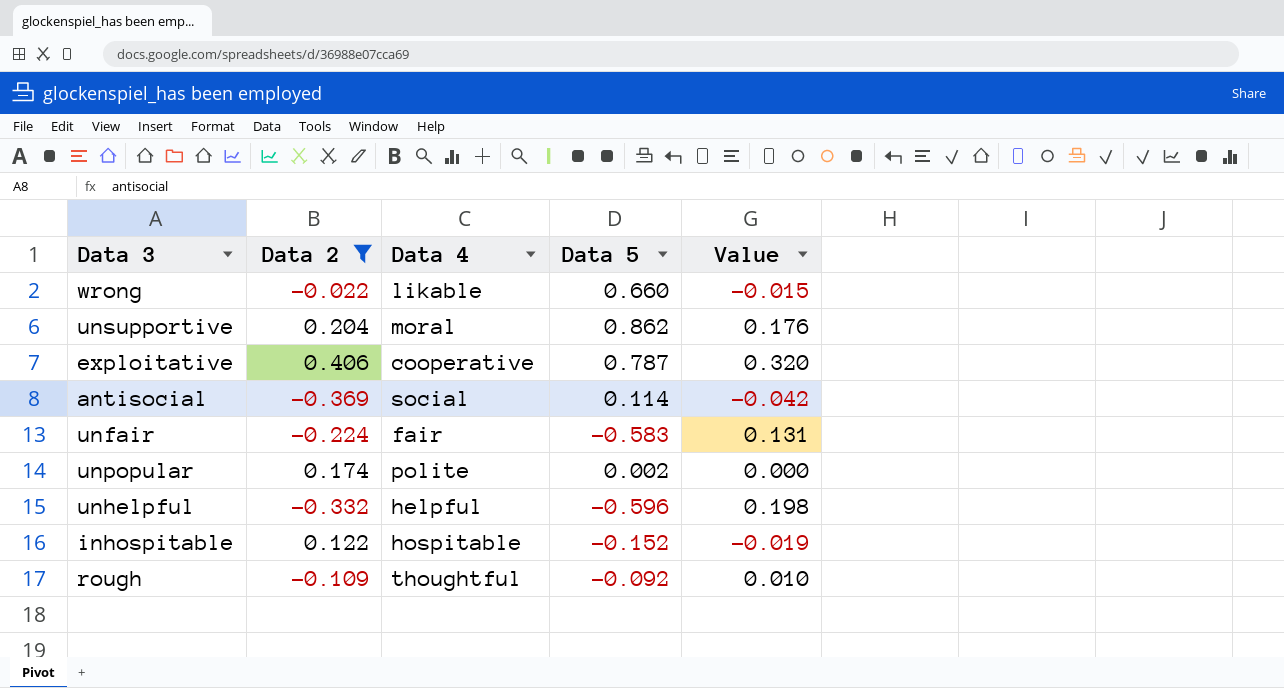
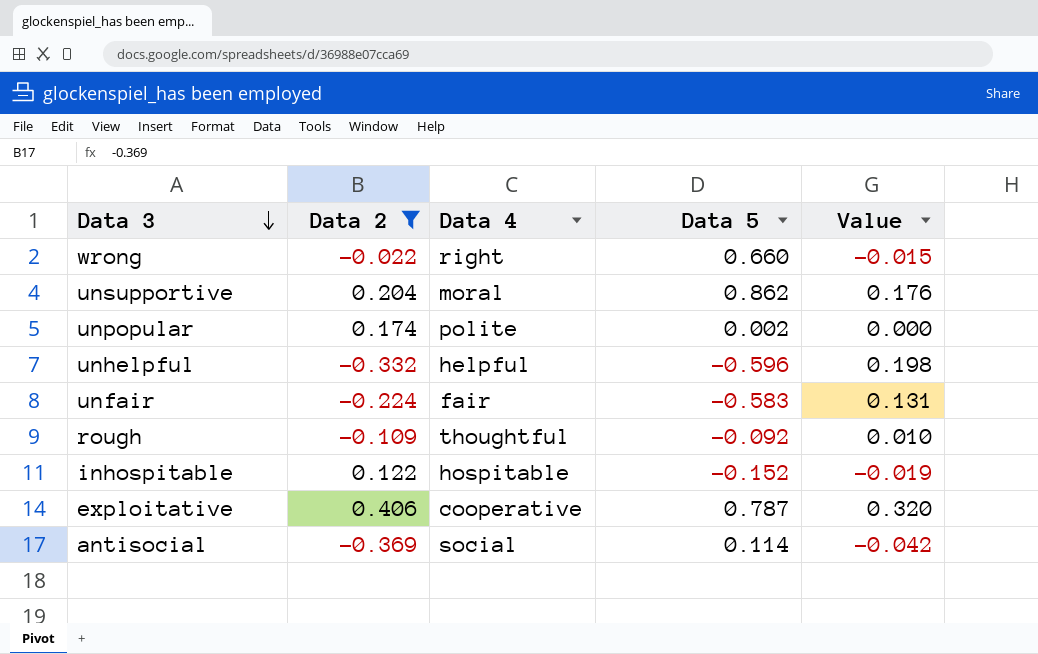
row order: none -> Data 3 descending
wrong | Data 4: likable -> right

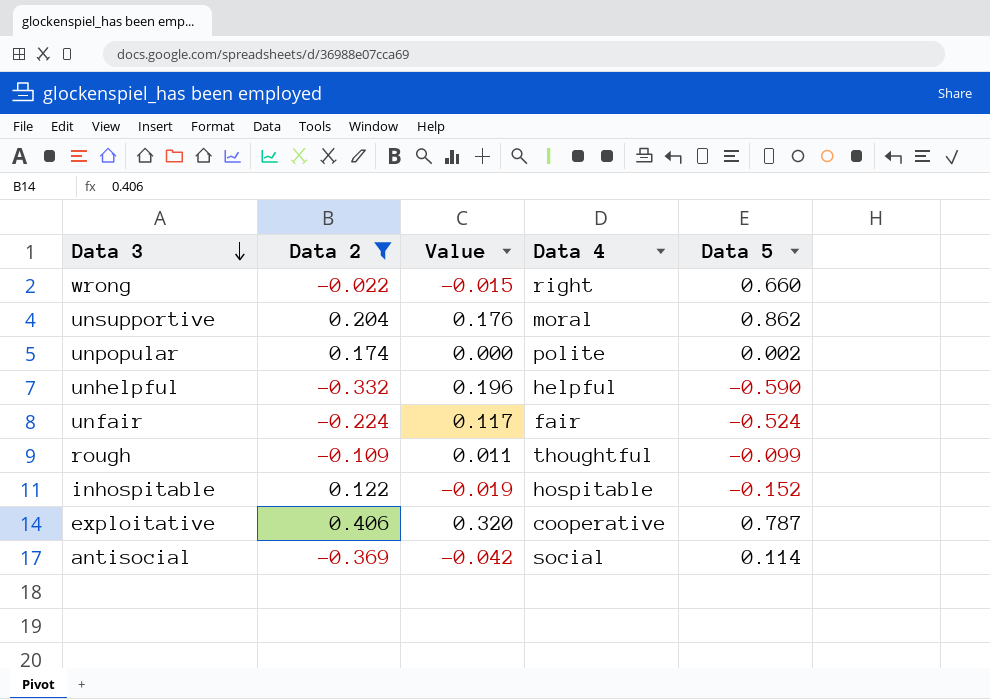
column Value | position: 5 -> 3
unhelpful | Value: 0.198 -> 0.196
unhelpful | Data 5: -0.596 -> -0.590
unfair | Value: 0.131 -> 0.117
unfair | Data 5: -0.583 -> -0.524
rough | Value: 0.010 -> 0.011
rough | Data 5: -0.092 -> -0.099

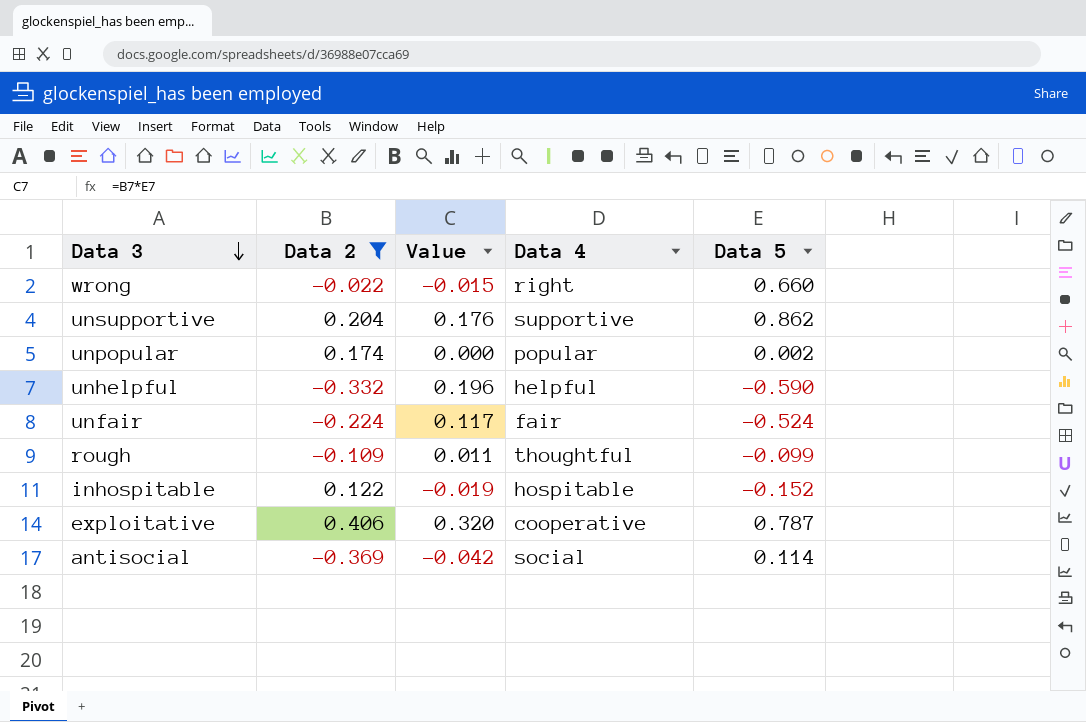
unsupportive | Data 4: moral -> supportive
unpopular | Data 4: polite -> popular

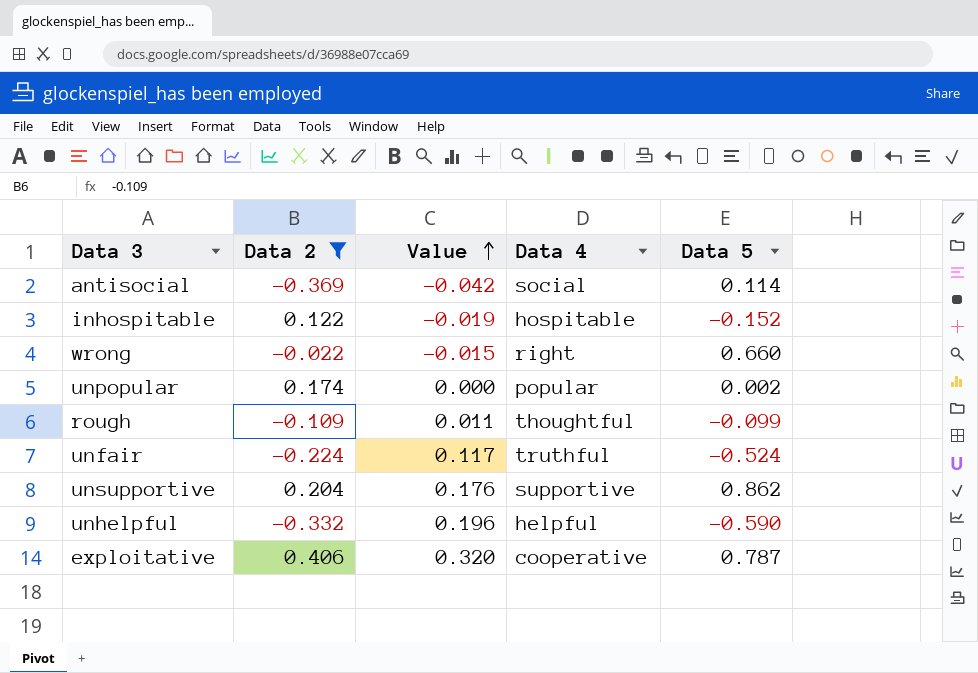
row order: Data 3 descending -> Value ascending
unfair | Data 4: fair -> truthful

